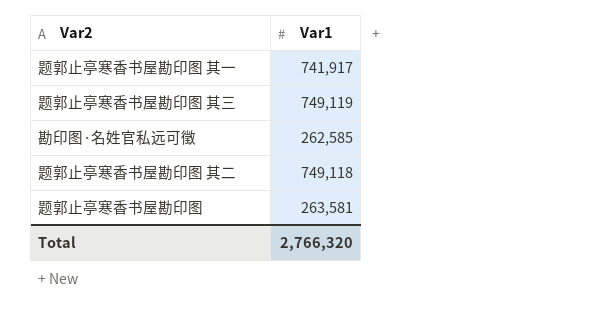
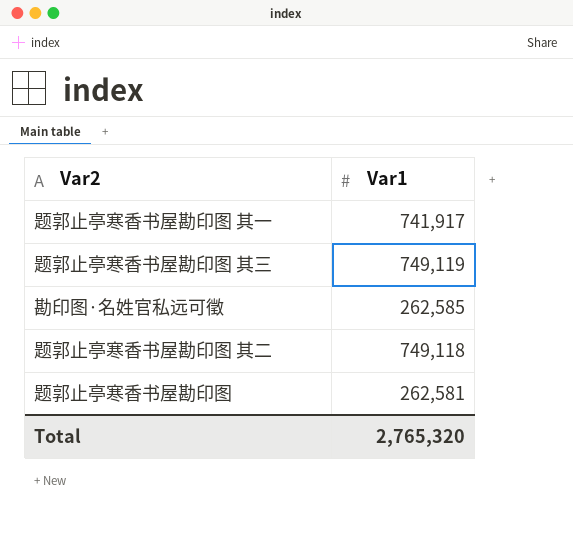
题郭止亭寒香书屋勘印图 | Var1: 263,581 -> 262,581
Total | Var1: 2,766,320 -> 2,765,320

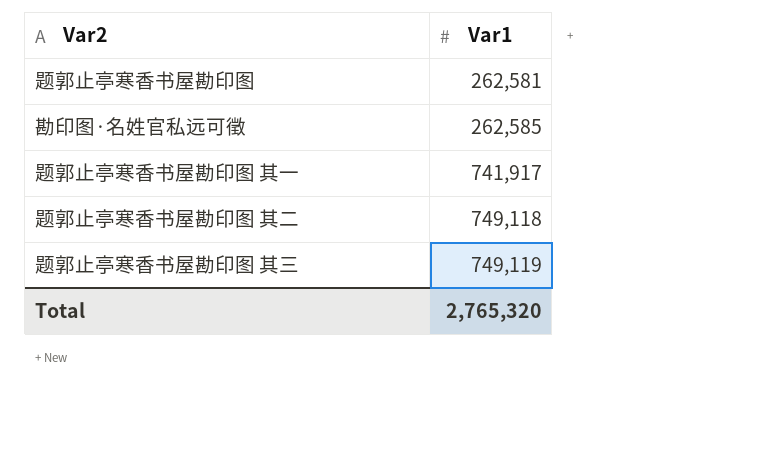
row order: none -> Var1 ascending

